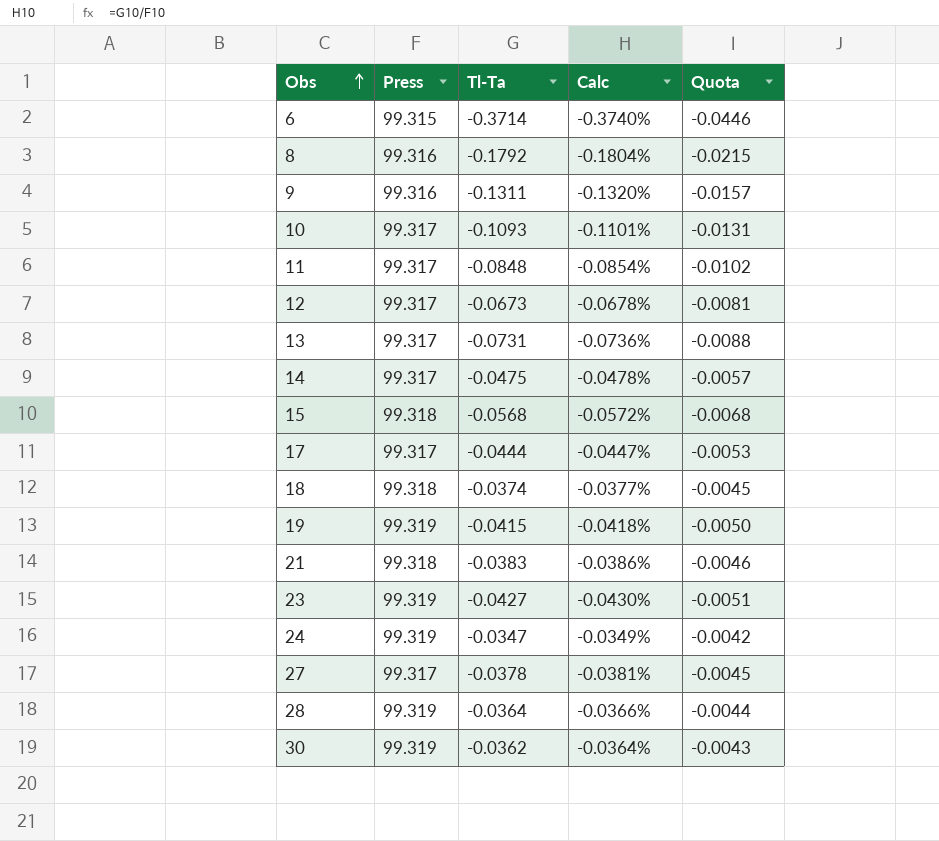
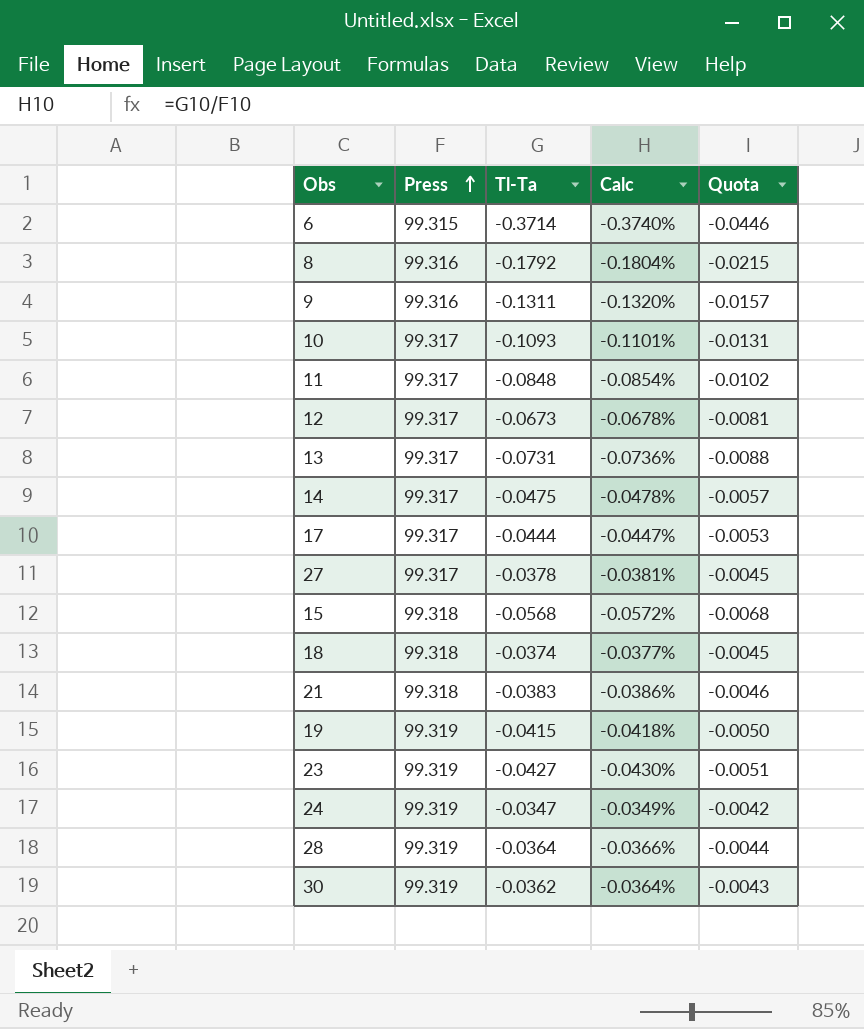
row order: Obs ascending -> Press ascending

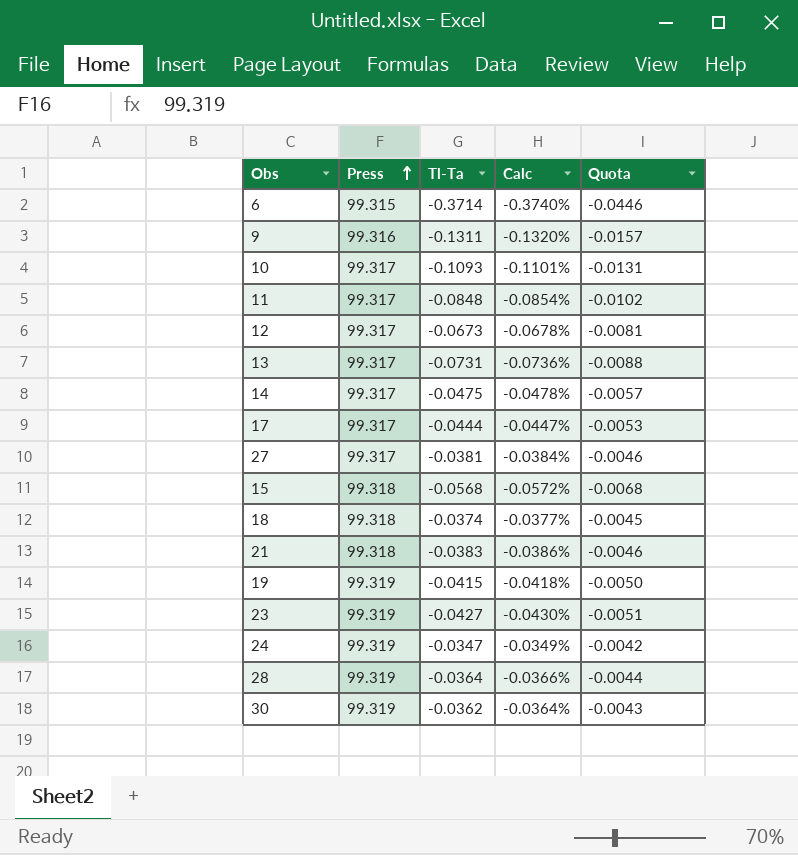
row 8: 99.316 | -0.1792 | -0.1804% | -0.0215 -> none
27 | Tl-Ta: -0.0378 -> -0.0381
27 | Calc: -0.0381% -> -0.0384%
27 | Quota: -0.0045 -> -0.0046

